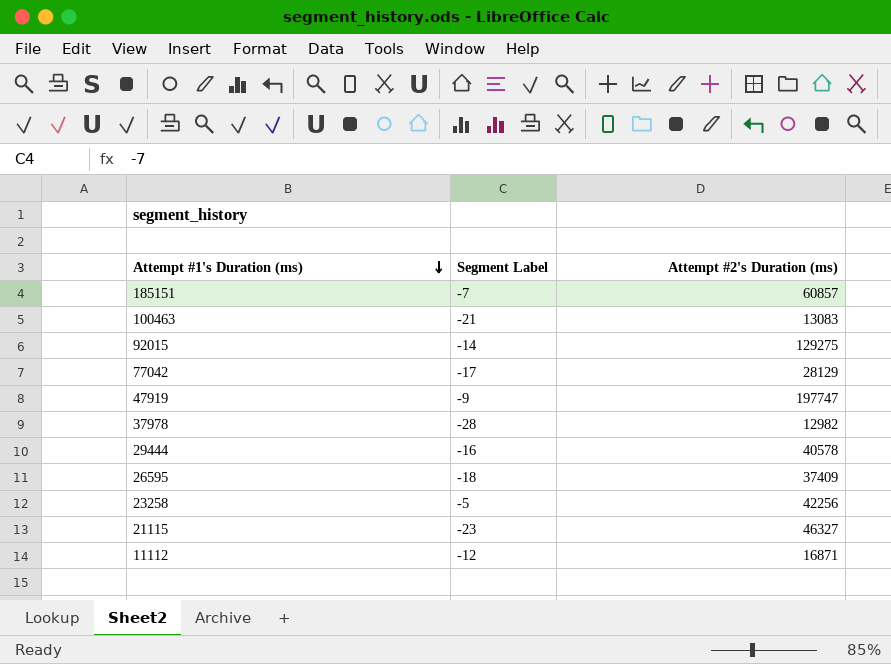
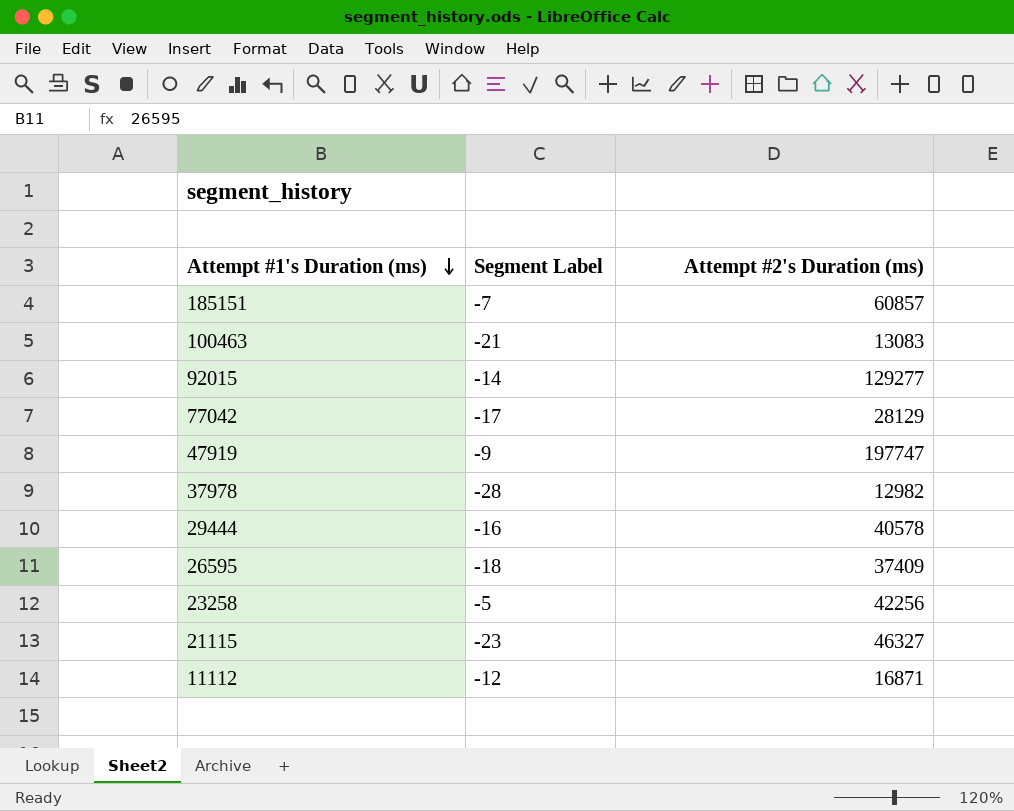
92015 | Attempt #2's Duration (ms): 129275 -> 129277

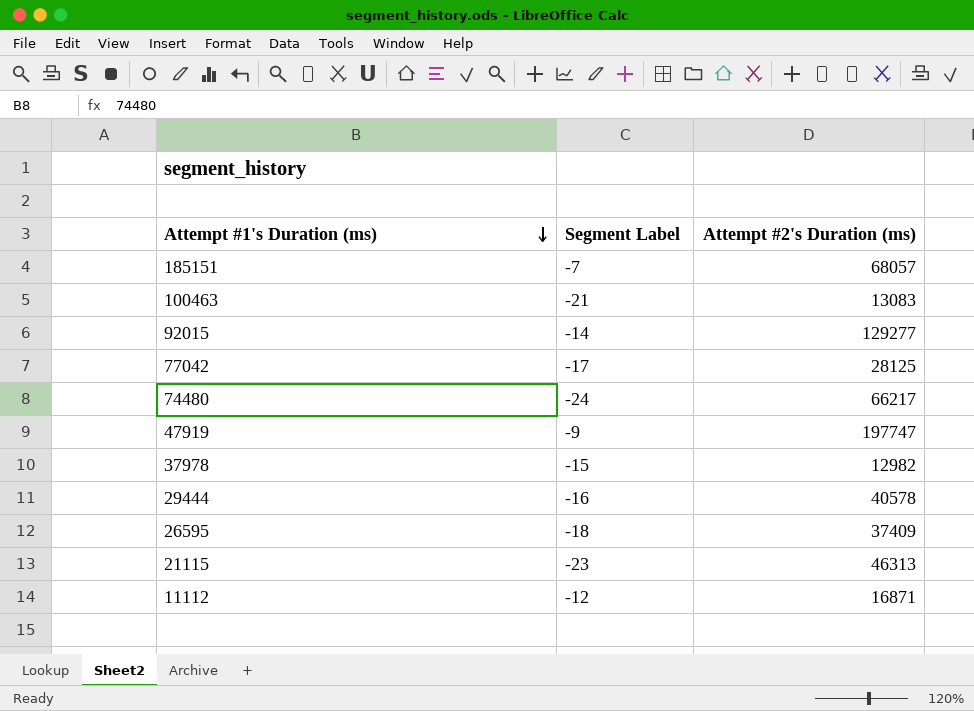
row 23258: -5 | 42256 -> none
185151 | Attempt #2's Duration (ms): 60857 -> 68057
77042 | Attempt #2's Duration (ms): 28129 -> 28125
row 74480: none -> -24 | 66217
37978 | Segment Label: -28 -> -15
21115 | Attempt #2's Duration (ms): 46327 -> 46313

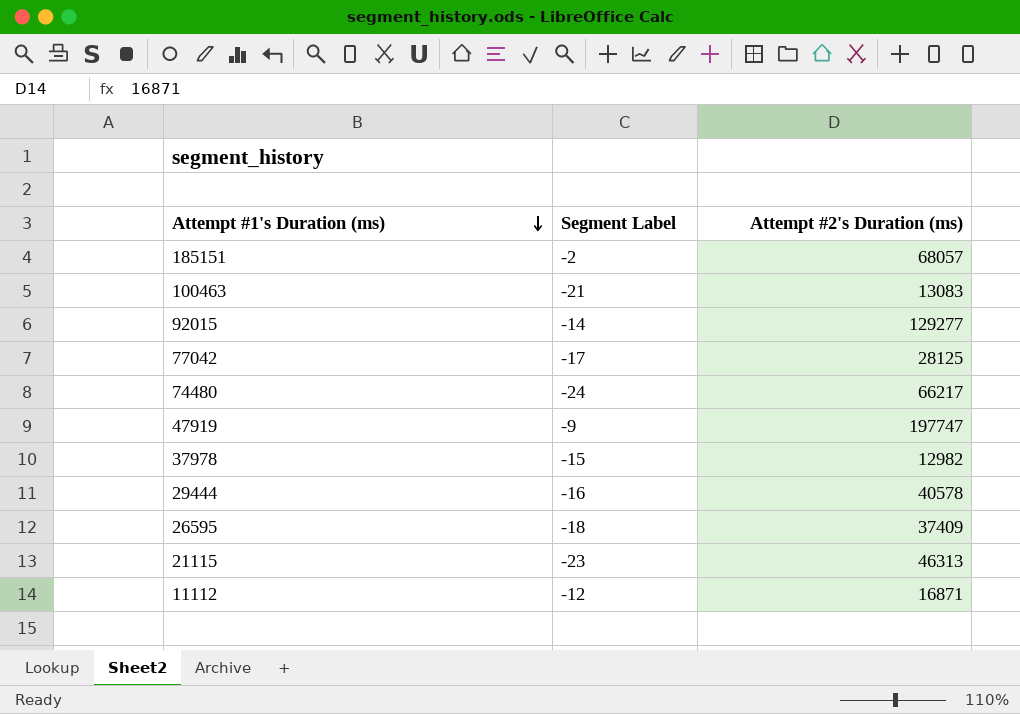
185151 | Segment Label: -7 -> -2

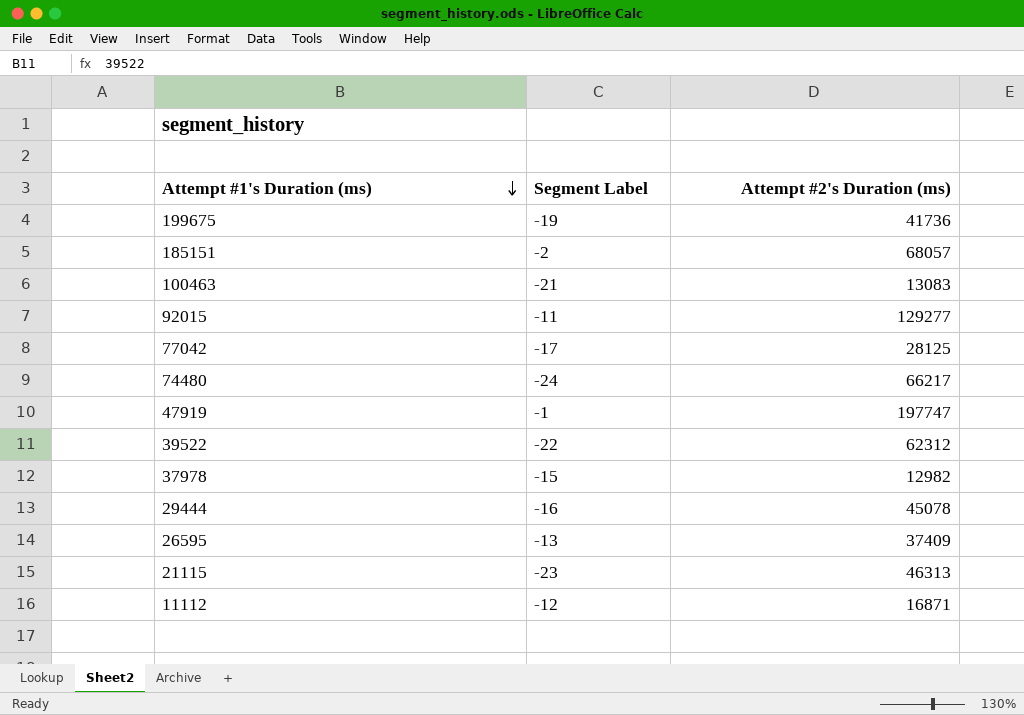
row 199675: none -> -19 | 41736
92015 | Segment Label: -14 -> -11
47919 | Segment Label: -9 -> -1
row 39522: none -> -22 | 62312
29444 | Attempt #2's Duration (ms): 40578 -> 45078
26595 | Segment Label: -18 -> -13

